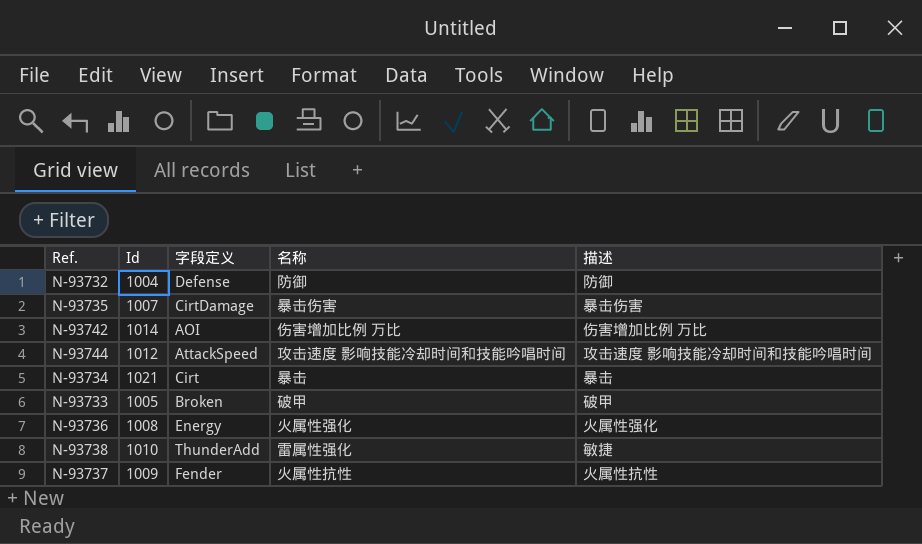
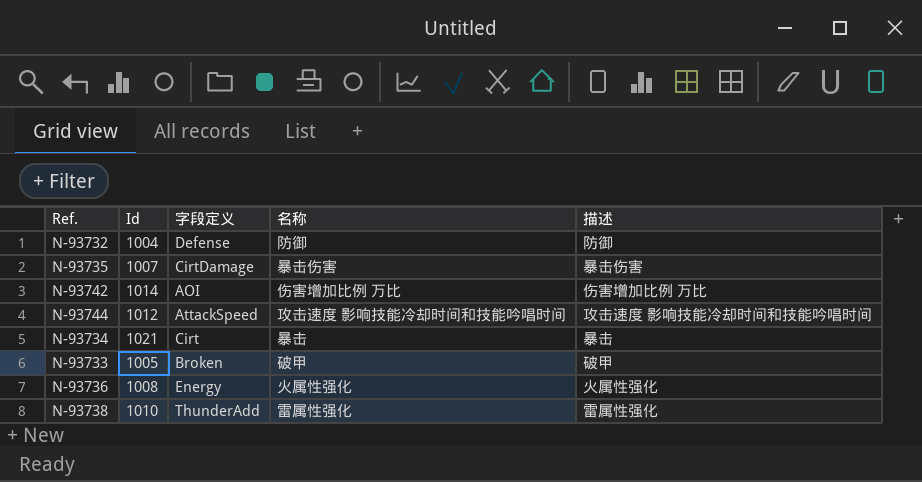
row N-93737: 1009 | Fender | 火属性抗性 | 火属性抗性 -> none
N-93738 | 描述: 敏捷 -> 雷属性强化

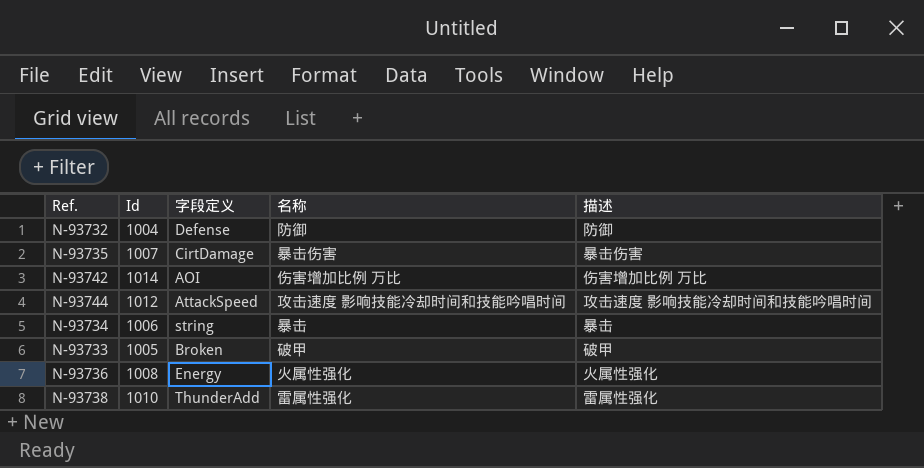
N-93734 | Id: 1021 -> 1006
N-93734 | 字段定义: Cirt -> string

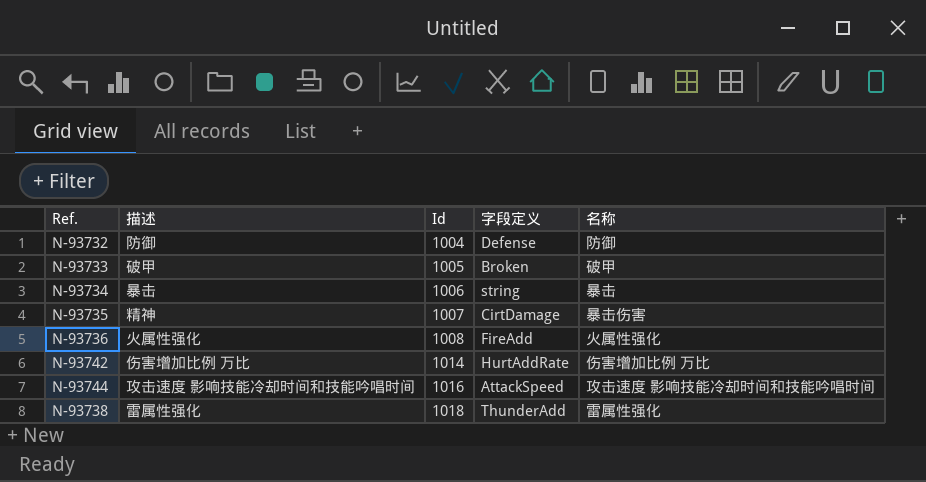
row order: none -> Id ascending
column 描述 | position: 5 -> 2
N-93735 | 描述: 暴击伤害 -> 精神
N-93736 | 字段定义: Energy -> FireAdd
N-93742 | 字段定义: AOI -> HurtAddRate
N-93744 | Id: 1012 -> 1016
N-93738 | Id: 1010 -> 1018

